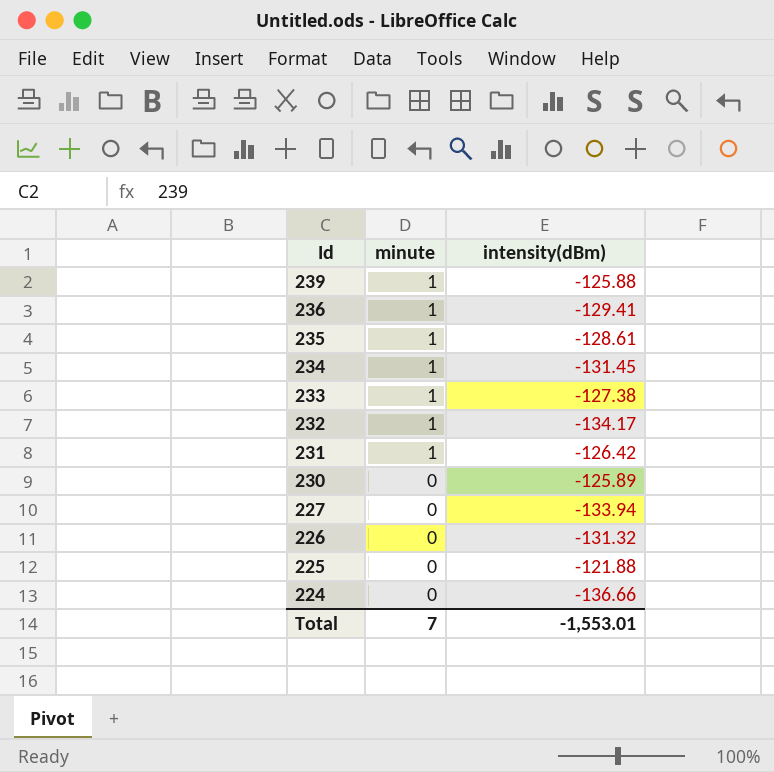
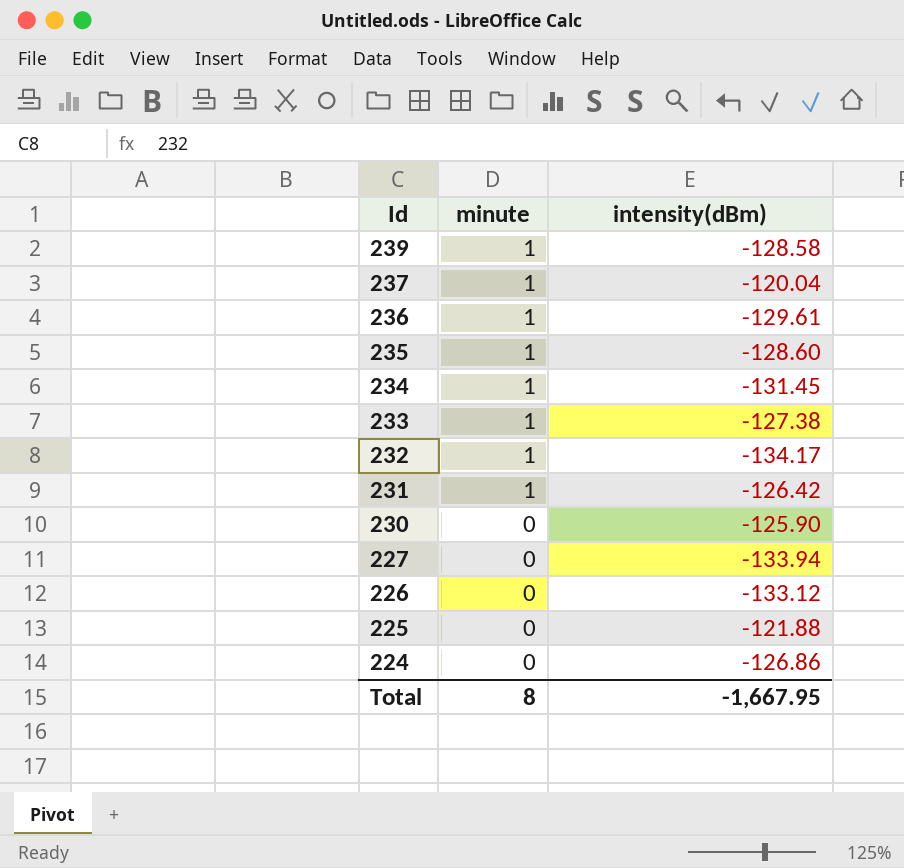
239 | intensity(dBm): -125.88 -> -128.58
row 237: none -> 1 | -120.04
236 | intensity(dBm): -129.41 -> -129.61
235 | intensity(dBm): -128.61 -> -128.60
230 | intensity(dBm): -125.89 -> -125.90
226 | intensity(dBm): -131.32 -> -133.12
224 | intensity(dBm): -136.66 -> -126.86
Total | minute: 7 -> 8
Total | intensity(dBm): -1,553.01 -> -1,667.95

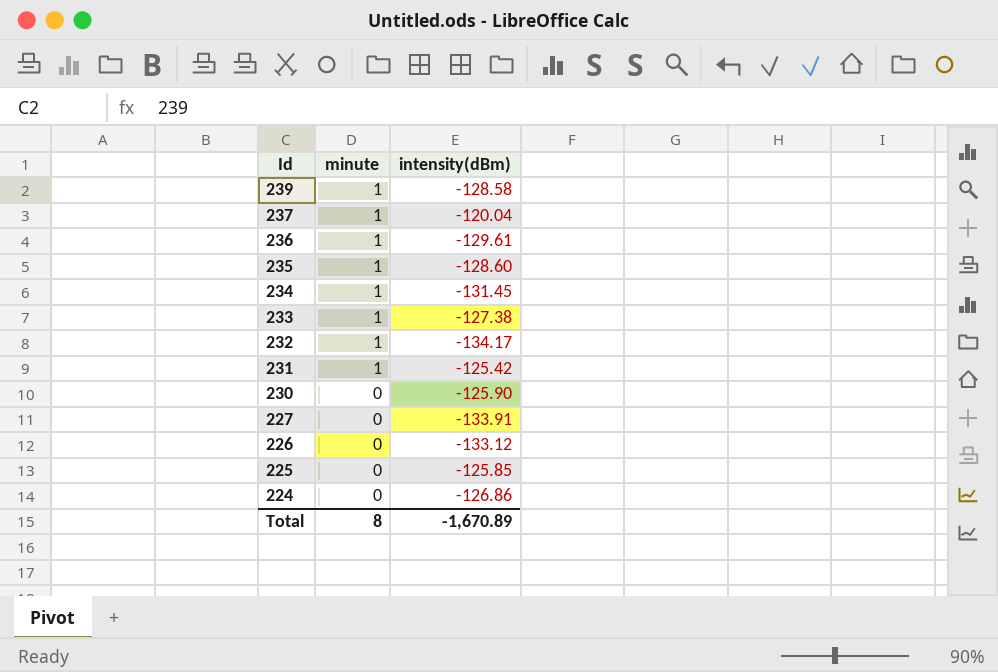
231 | intensity(dBm): -126.42 -> -125.42
227 | intensity(dBm): -133.94 -> -133.91
225 | intensity(dBm): -121.88 -> -125.85
Total | intensity(dBm): -1,667.95 -> -1,670.89

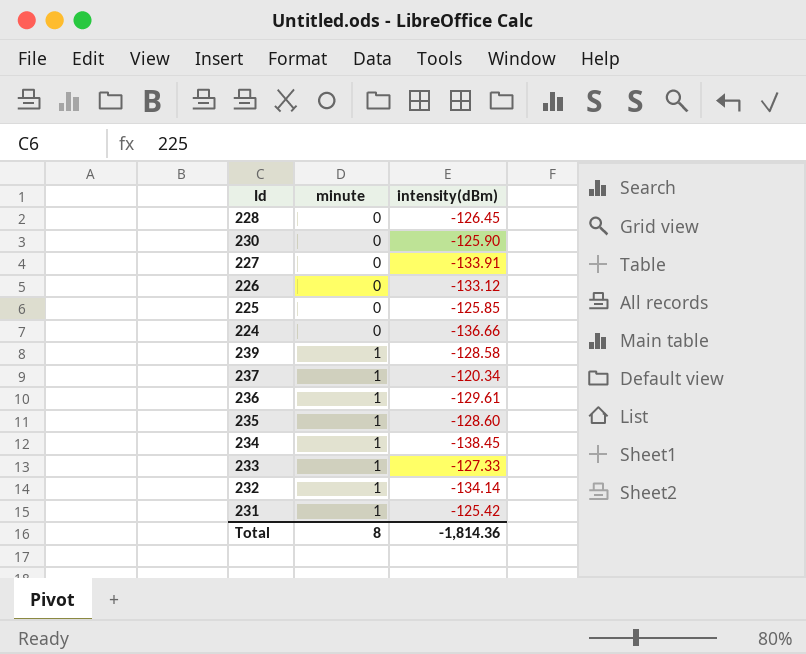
row order: Id descending -> minute ascending
row 228: none -> 0 | -126.45
224 | intensity(dBm): -126.86 -> -136.66
237 | intensity(dBm): -120.04 -> -120.34
234 | intensity(dBm): -131.45 -> -138.45
233 | intensity(dBm): -127.38 -> -127.33
232 | intensity(dBm): -134.17 -> -134.14
Total | intensity(dBm): -1,670.89 -> -1,814.36

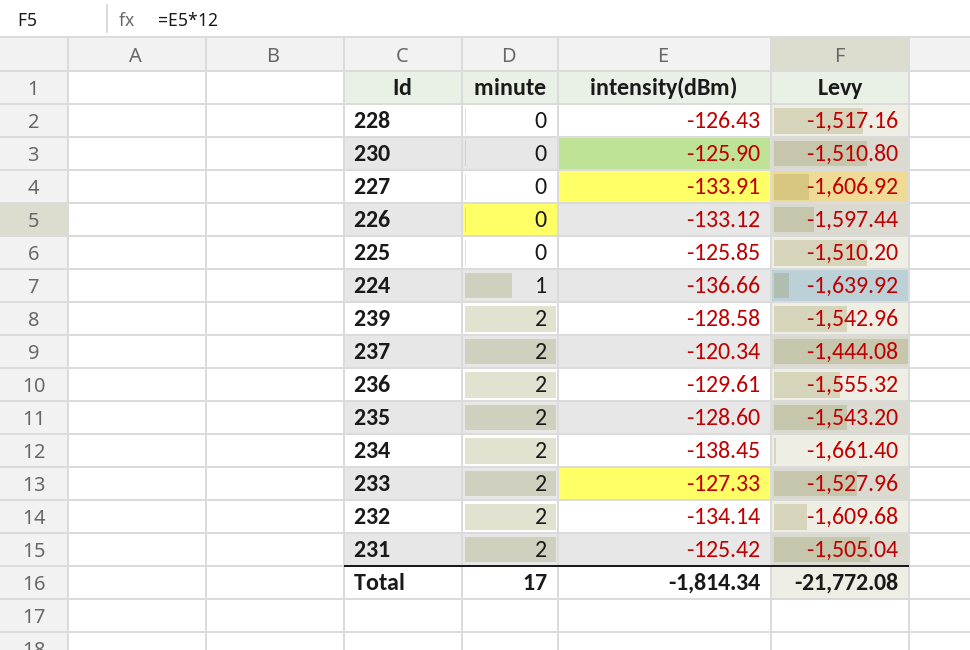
column Levy | formula: none -> [intensity(dBm)] * 12
228 | intensity(dBm): -126.45 -> -126.43
224 | minute: 0 -> 1
239 | minute: 1 -> 2
237 | minute: 1 -> 2
236 | minute: 1 -> 2
235 | minute: 1 -> 2
234 | minute: 1 -> 2
233 | minute: 1 -> 2
232 | minute: 1 -> 2
231 | minute: 1 -> 2
Total | minute: 8 -> 17
Total | intensity(dBm): -1,814.36 -> -1,814.34

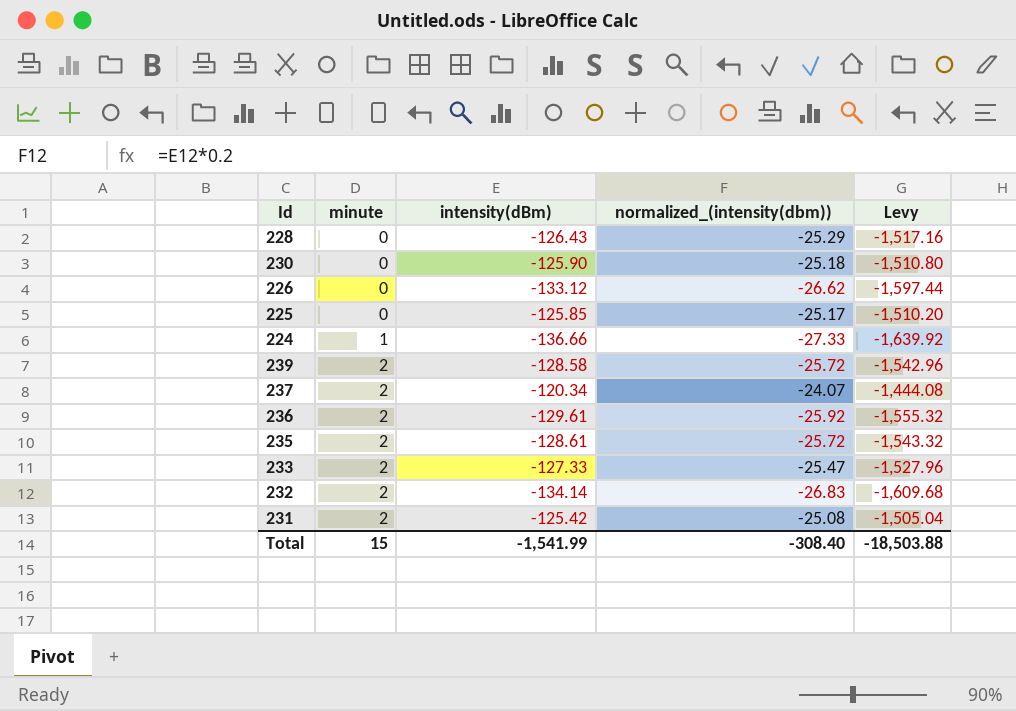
column normalized_(intensity(dbm)) | formula: none -> [intensity(dBm)] * 0.2
row 227: 0 | -133.91 | -1,606.92 -> none
row 234: 2 | -138.45 | -1,661.40 -> none
235 | intensity(dBm): -128.60 -> -128.61
235 | Levy: -1,543.20 -> -1,543.32
Total | minute: 17 -> 15
Total | intensity(dBm): -1,814.34 -> -1,541.99
Total | Levy: -21,772.08 -> -18,503.88

